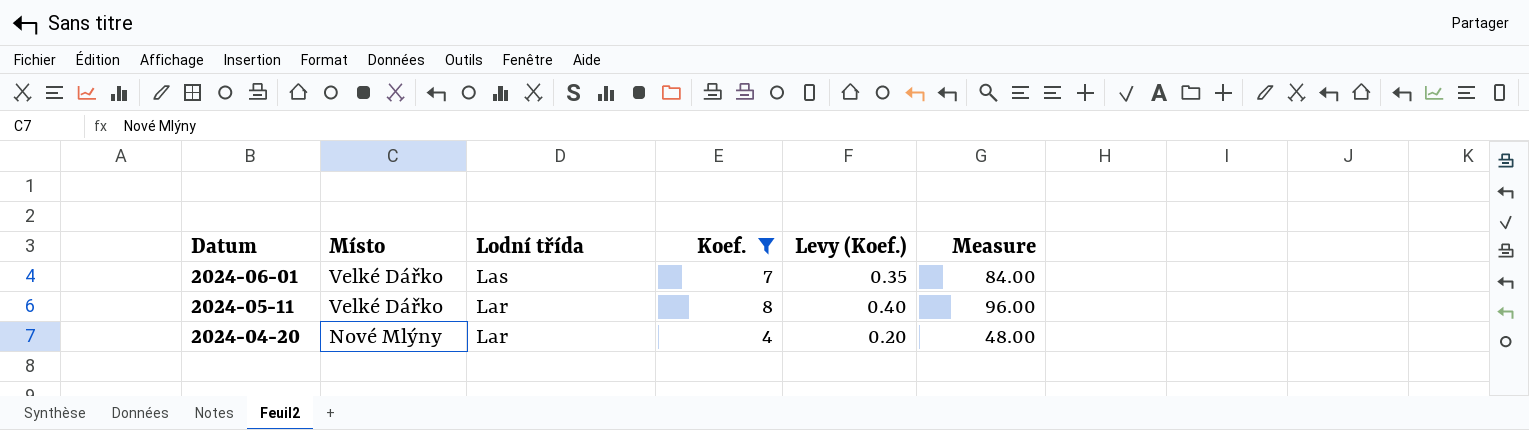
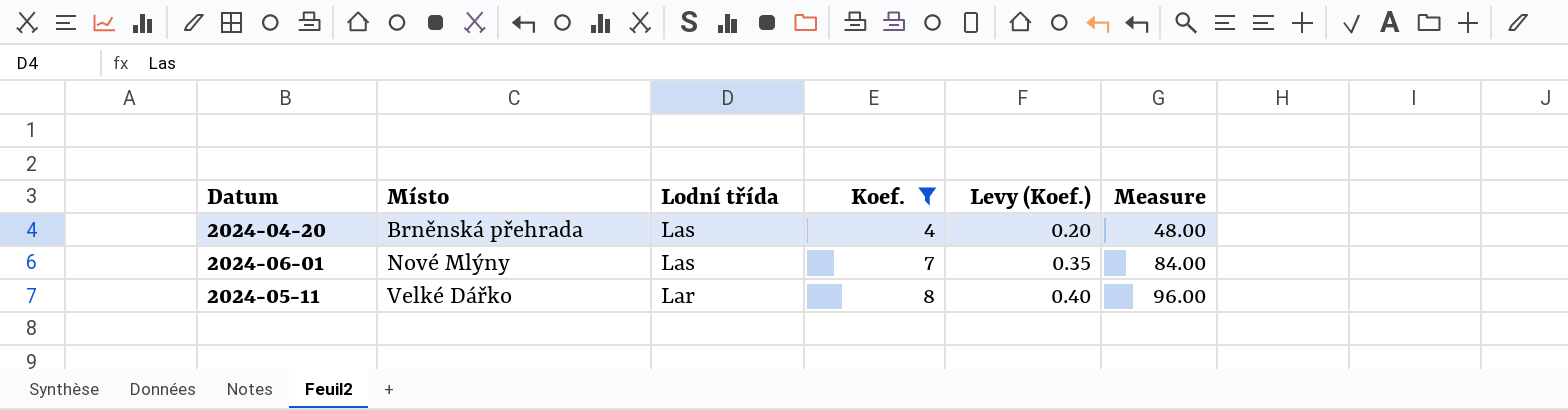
row order: Datum descending -> Místo ascending
2024-04-20 | Místo: Nové Mlýny -> Brněnská přehrada
2024-04-20 | Lodní třída: Lar -> Las
2024-06-01 | Místo: Velké Dářko -> Nové Mlýny

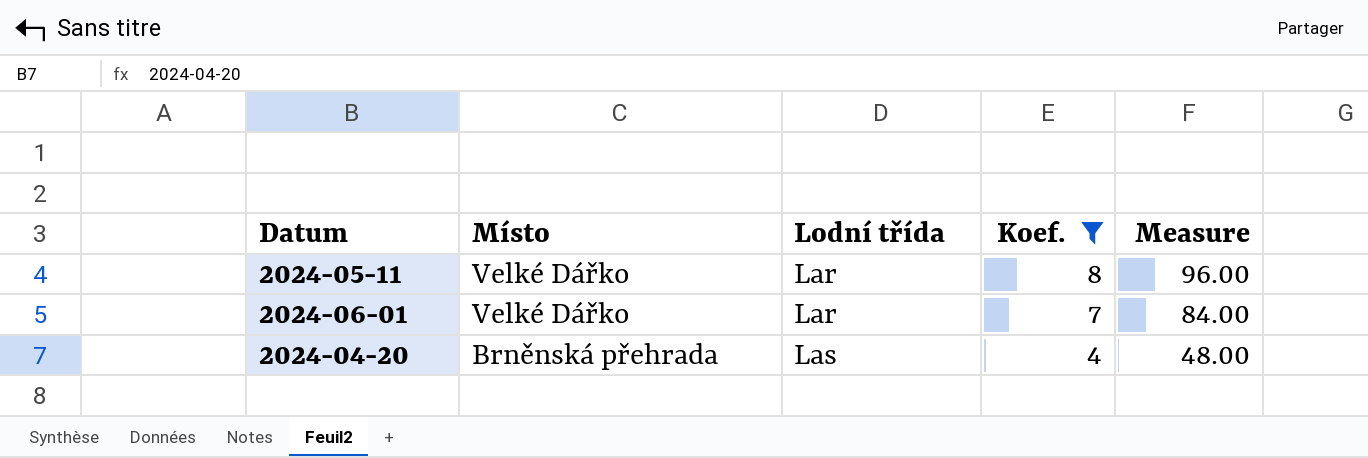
row order: Místo ascending -> Místo descending
column Levy (Koef.) | formula: [Koef.] * 0.05 -> none
2024-06-01 | Místo: Nové Mlýny -> Velké Dářko
2024-06-01 | Lodní třída: Las -> Lar

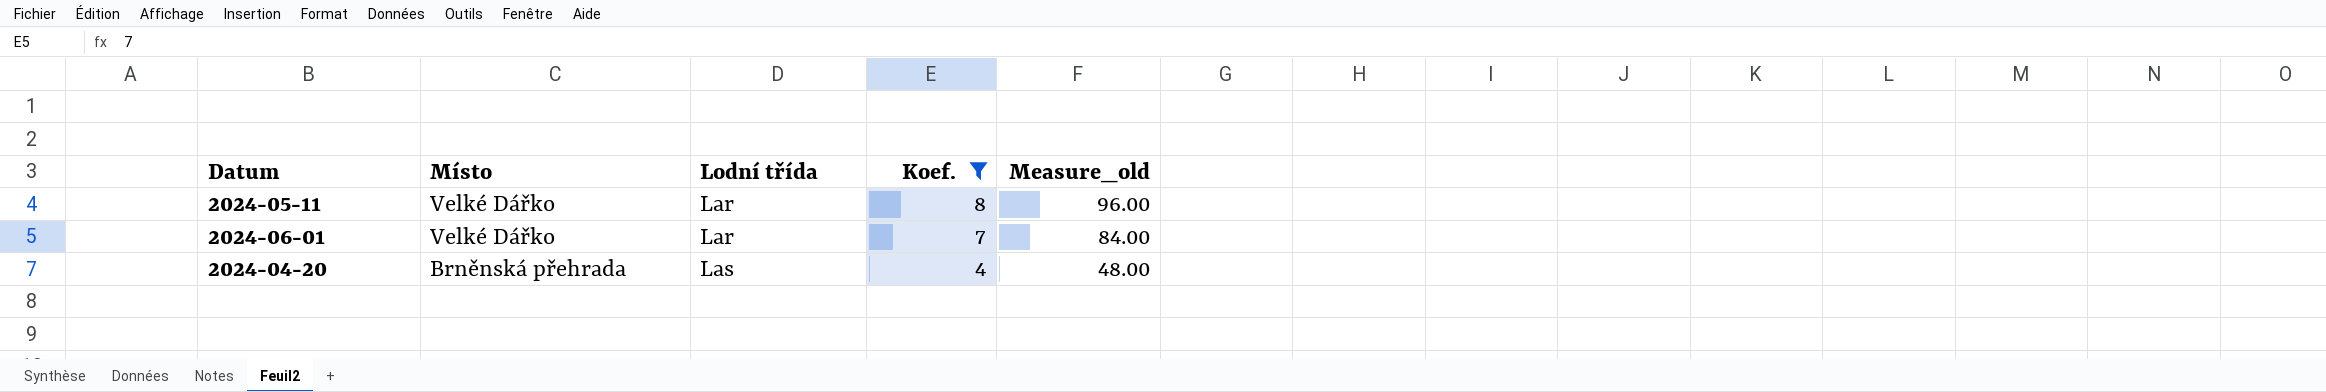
column name: Measure -> Measure_old

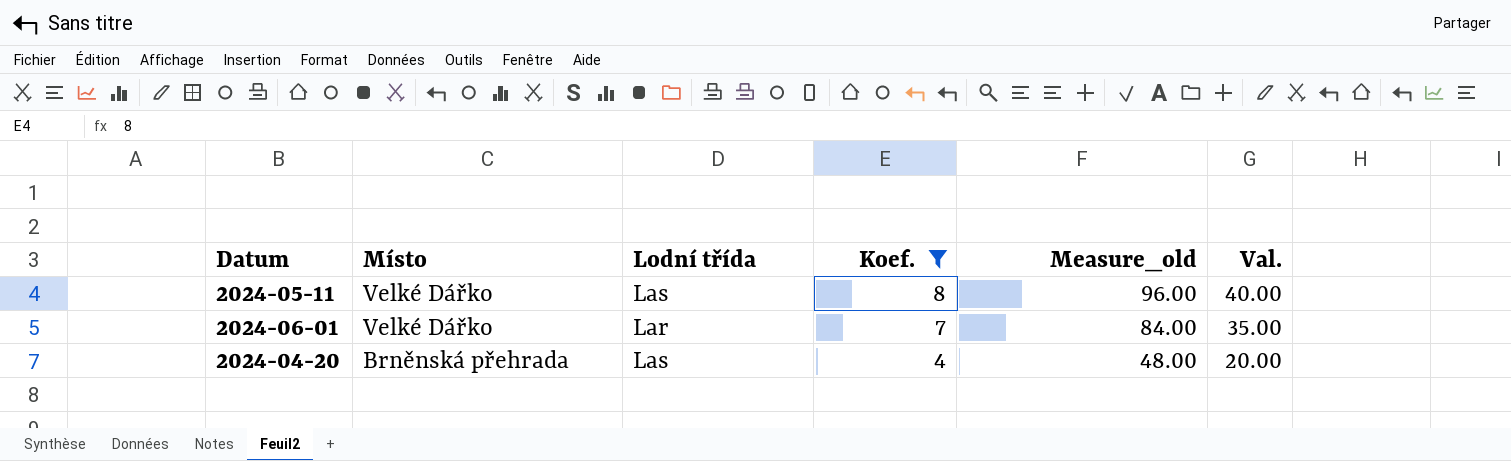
column Val. | formula: none -> [Koef.] * 5
2024-05-11 | Lodní třída: Lar -> Las

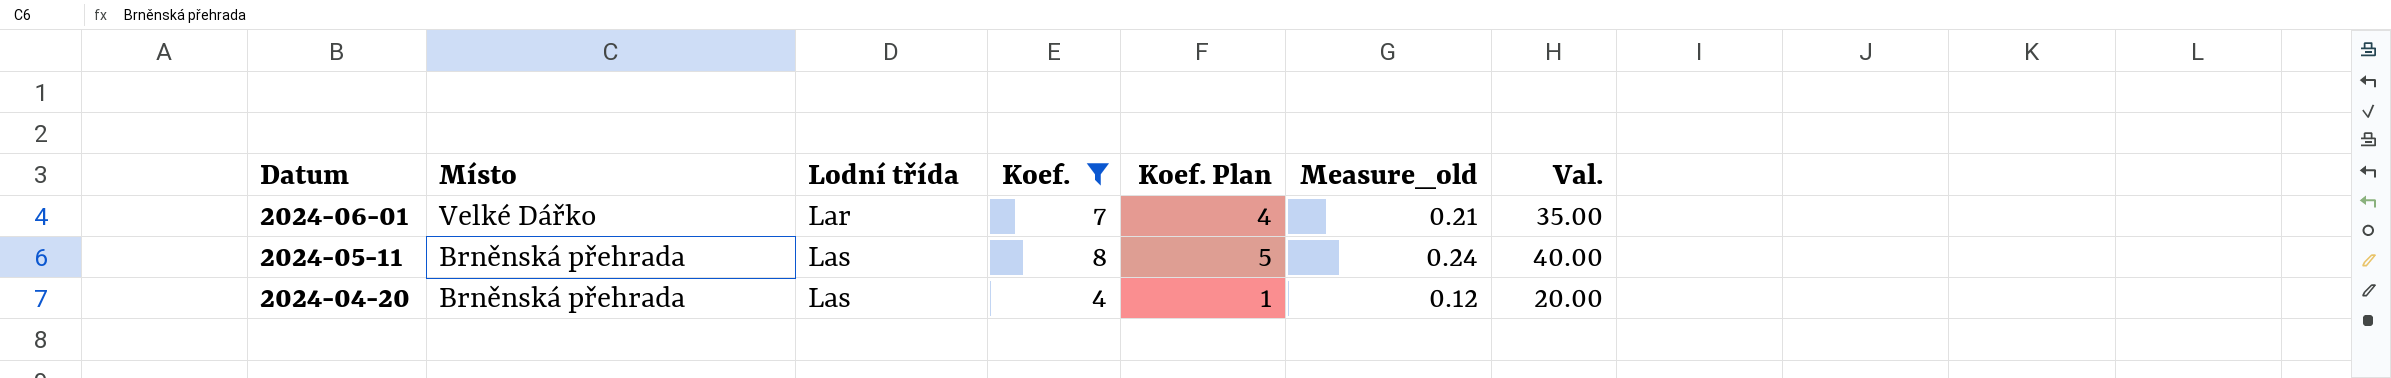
row order: Místo descending -> Datum descending
column Koef. Plan | formula: none -> [Koef.] - 3
column Measure_old | formula: [Koef.] * 12 -> [Koef.] * 0.03
2024-05-11 | Místo: Velké Dářko -> Brněnská přehrada

